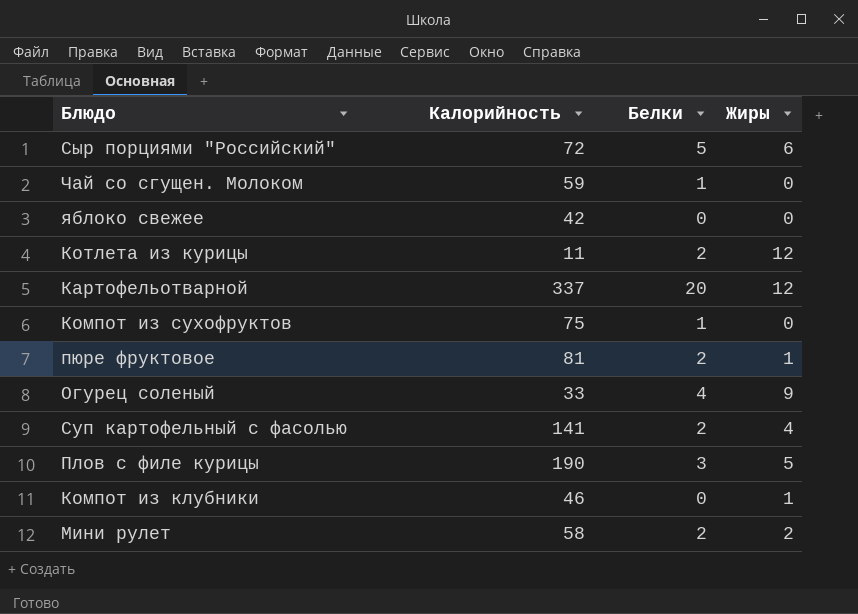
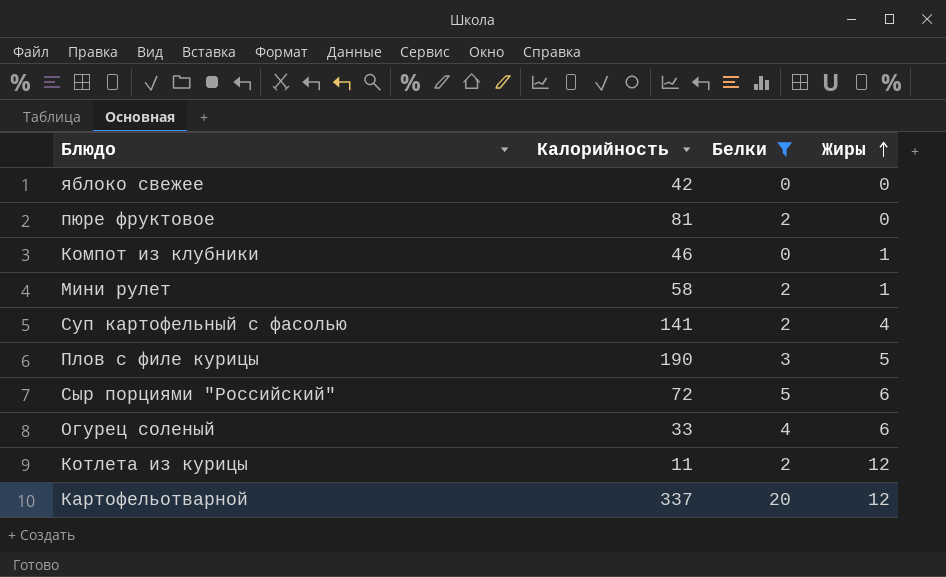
filter: none -> Белки != 1
row order: none -> Жиры ascending
пюре фруктовое | Жиры: 1 -> 0
Мини рулет | Жиры: 2 -> 1
Огурец соленый | Жиры: 9 -> 6

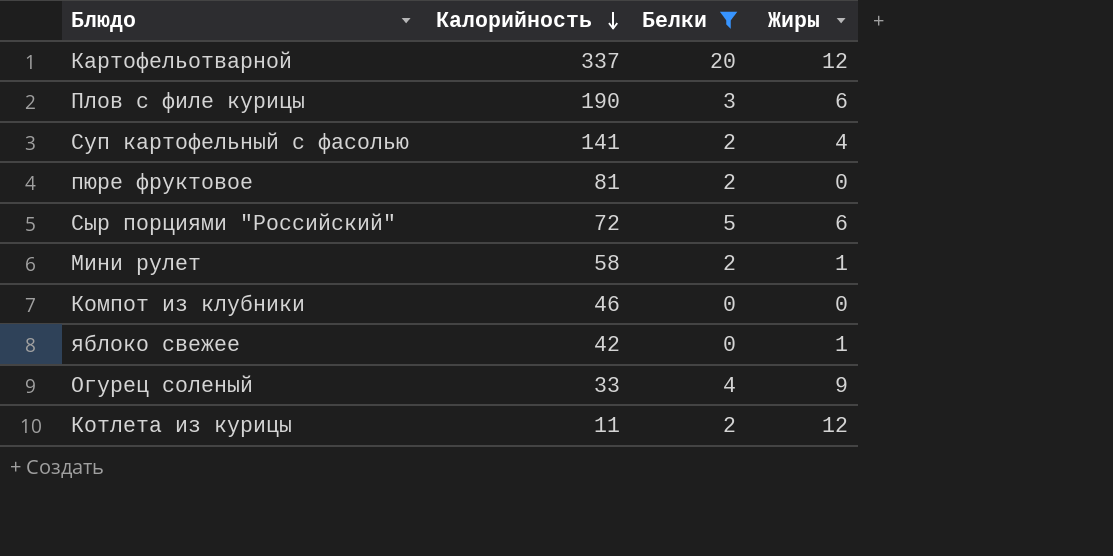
row order: Жиры ascending -> Калорийность descending
Плов с филе курицы | Жиры: 5 -> 6
Компот из клубники | Жиры: 1 -> 0
яблоко свежее | Жиры: 0 -> 1
Огурец соленый | Жиры: 6 -> 9

